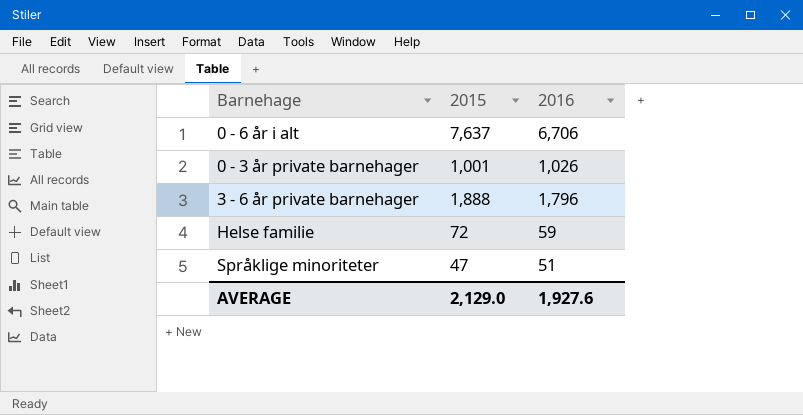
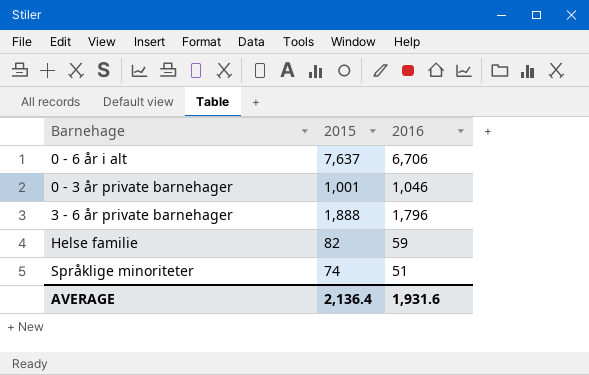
0 - 3 år private barnehager | 2016: 1,026 -> 1,046
Helse familie | 2015: 72 -> 82
Språklige minoriteter | 2015: 47 -> 74
AVERAGE | 2015: 2,129.0 -> 2,136.4
AVERAGE | 2016: 1,927.6 -> 1,931.6

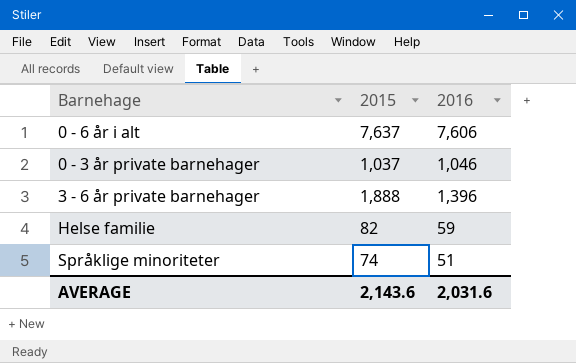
0 - 6 år i alt | 2016: 6,706 -> 7,606
0 - 3 år private barnehager | 2015: 1,001 -> 1,037
3 - 6 år private barnehager | 2016: 1,796 -> 1,396
AVERAGE | 2015: 2,136.4 -> 2,143.6
AVERAGE | 2016: 1,931.6 -> 2,031.6

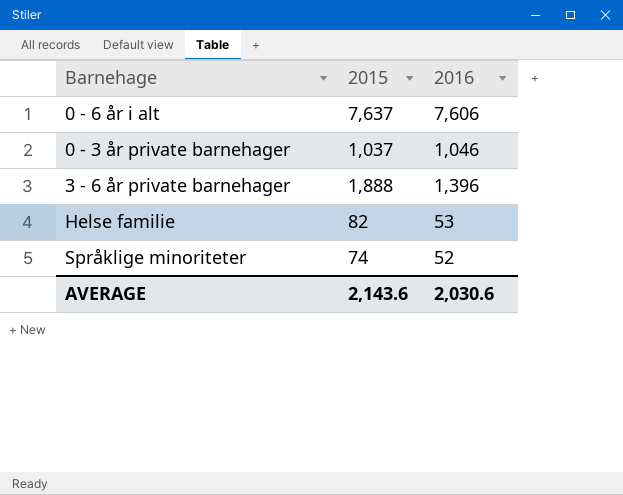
Helse familie | 2016: 59 -> 53
Språklige minoriteter | 2016: 51 -> 52
AVERAGE | 2016: 2,031.6 -> 2,030.6

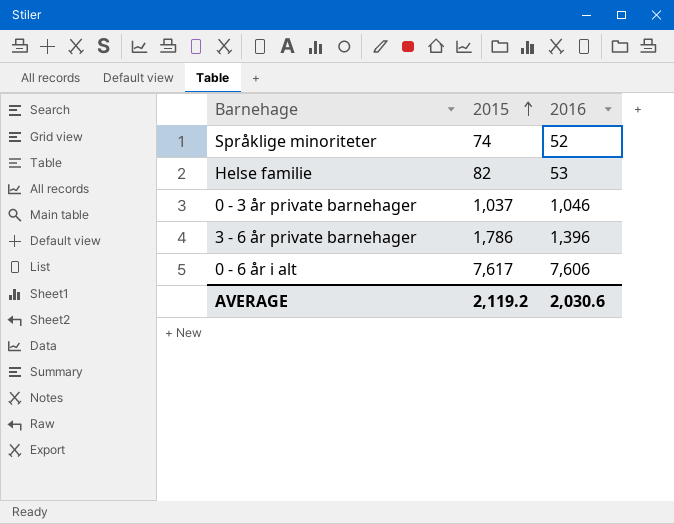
row order: none -> 2015 ascending
3 - 6 år private barnehager | 2015: 1,888 -> 1,786
0 - 6 år i alt | 2015: 7,637 -> 7,617
AVERAGE | 2015: 2,143.6 -> 2,119.2

